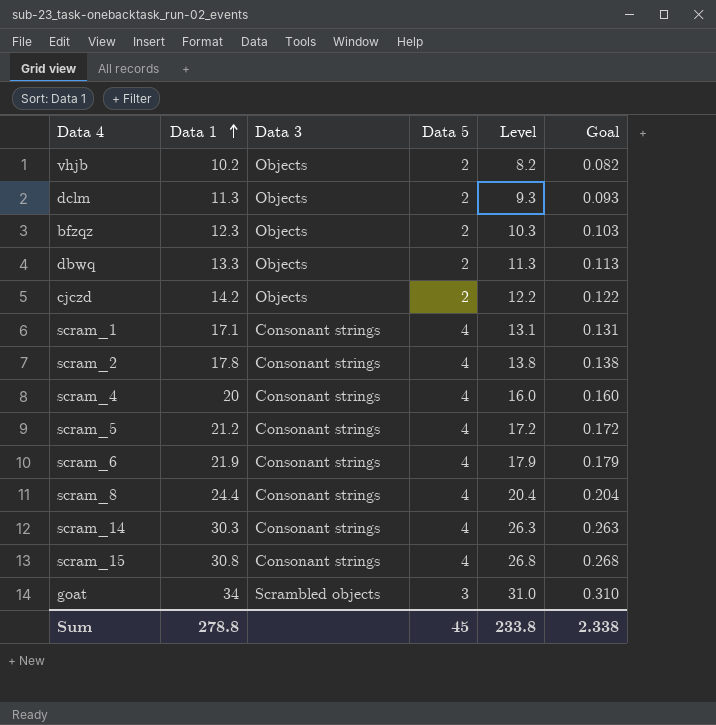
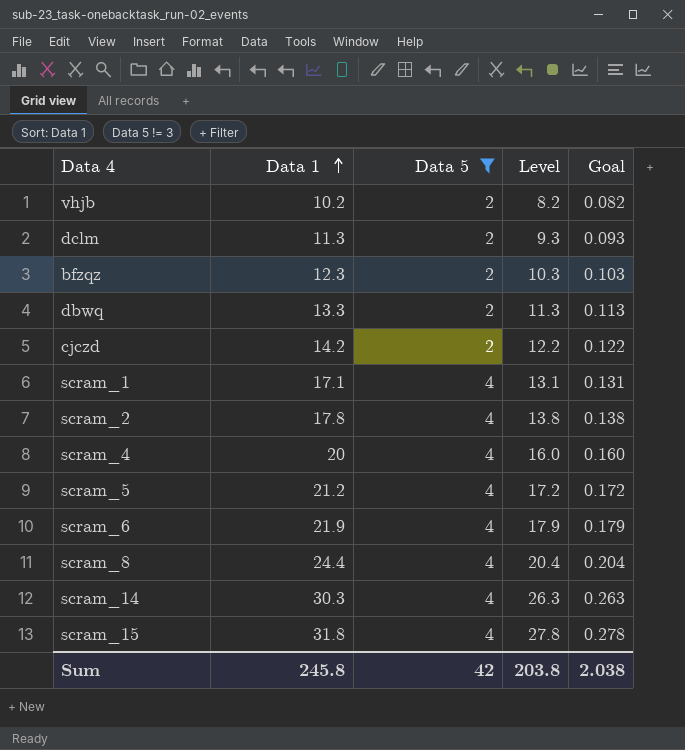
filter: none -> Data 5 != 3
column Data 3 | position: 3 -> none
scram_15 | Data 1: 30.8 -> 31.8
scram_15 | Level: 26.8 -> 27.8
scram_15 | Goal: 0.268 -> 0.278
Sum | Data 1: 278.8 -> 245.8
Sum | Data 5: 45 -> 42
Sum | Level: 233.8 -> 203.8
Sum | Goal: 2.338 -> 2.038

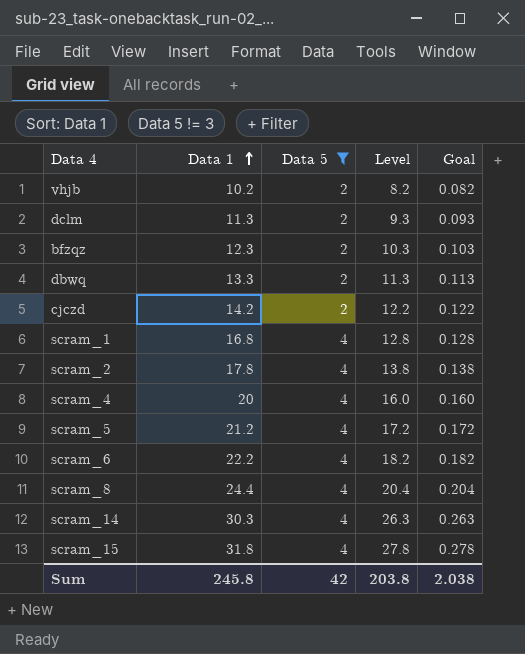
scram_1 | Data 1: 17.1 -> 16.8
scram_1 | Level: 13.1 -> 12.8
scram_1 | Goal: 0.131 -> 0.128
scram_6 | Data 1: 21.9 -> 22.2
scram_6 | Level: 17.9 -> 18.2
scram_6 | Goal: 0.179 -> 0.182

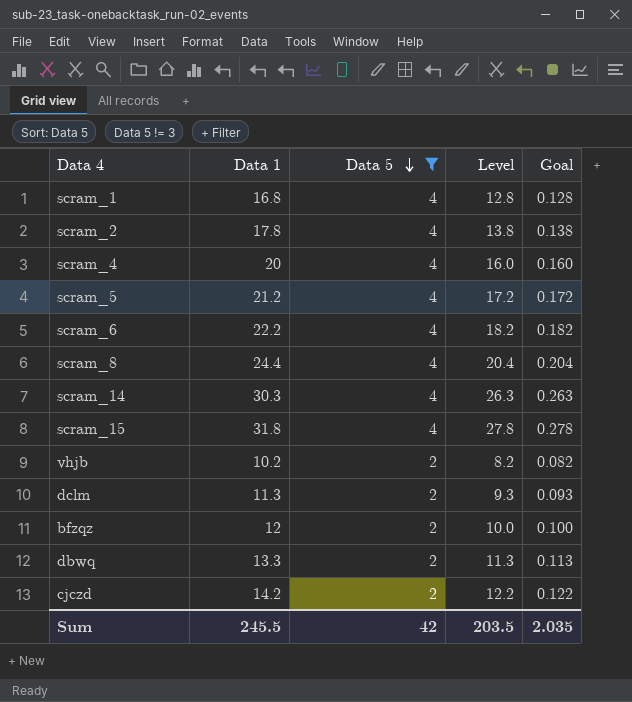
row order: Data 1 ascending -> Data 5 descending
bfzqz | Data 1: 12.3 -> 12
bfzqz | Level: 10.3 -> 10.0
bfzqz | Goal: 0.103 -> 0.100
Sum | Data 1: 245.8 -> 245.5
Sum | Level: 203.8 -> 203.5
Sum | Goal: 2.038 -> 2.035

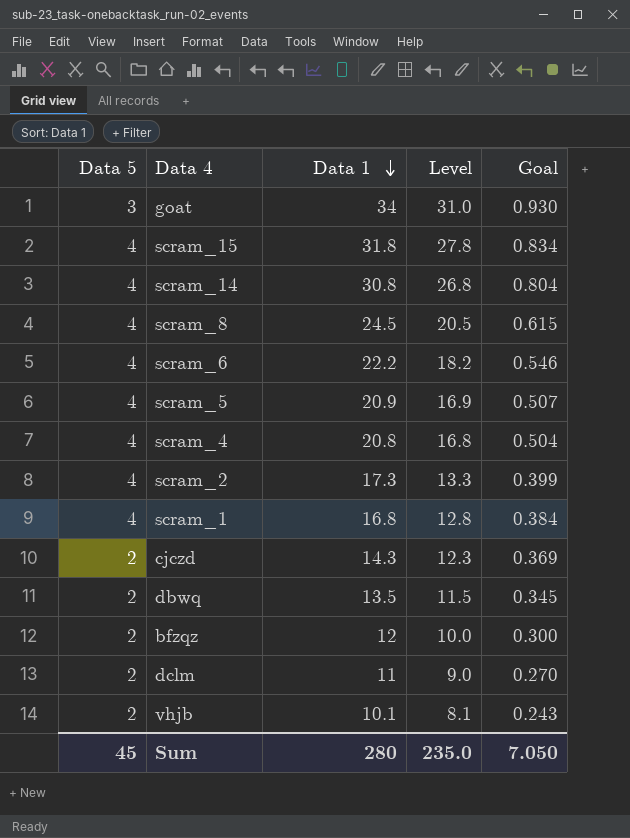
filter: Data 5 != 3 -> none
row order: Data 5 descending -> Data 1 descending
column Data 5 | position: 3 -> 1
column Goal | formula: [Level] * 0.01 -> [Level] * 0.03
scram_14 | Data 1: 30.3 -> 30.8
scram_14 | Level: 26.3 -> 26.8
scram_8 | Data 1: 24.4 -> 24.5
scram_8 | Level: 20.4 -> 20.5
scram_5 | Data 1: 21.2 -> 20.9
scram_5 | Level: 17.2 -> 16.9
scram_4 | Data 1: 20 -> 20.8
scram_4 | Level: 16.0 -> 16.8
scram_2 | Data 1: 17.8 -> 17.3
scram_2 | Level: 13.8 -> 13.3
cjczd | Data 1: 14.2 -> 14.3
cjczd | Level: 12.2 -> 12.3
dbwq | Data 1: 13.3 -> 13.5
dbwq | Level: 11.3 -> 11.5
dclm | Data 1: 11.3 -> 11
dclm | Level: 9.3 -> 9.0
vhjb | Data 1: 10.2 -> 10.1
vhjb | Level: 8.2 -> 8.1
Sum | Data 5: 42 -> 45
Sum | Data 1: 245.5 -> 280
Sum | Level: 203.5 -> 235.0
Sum | Goal: 2.035 -> 7.050

